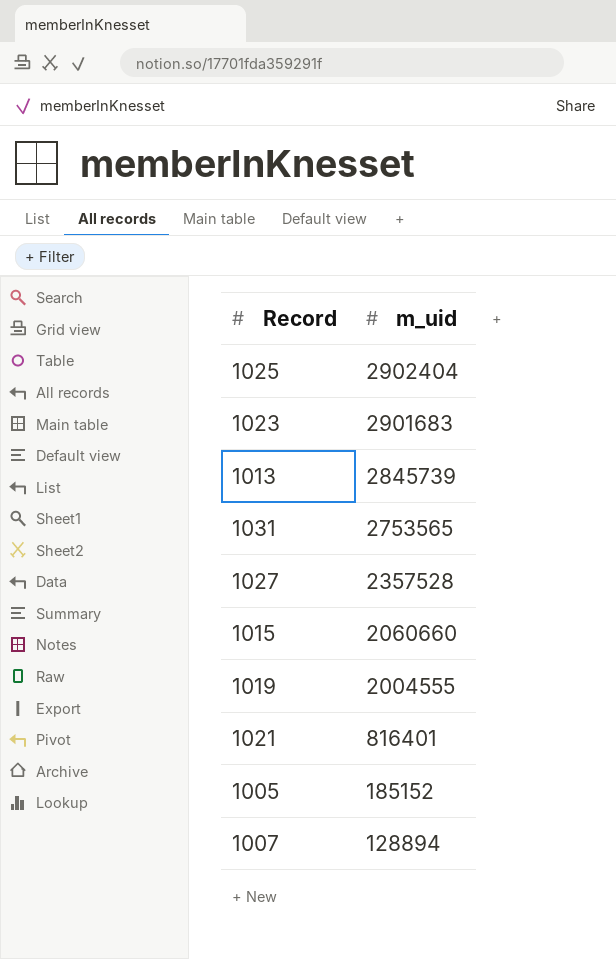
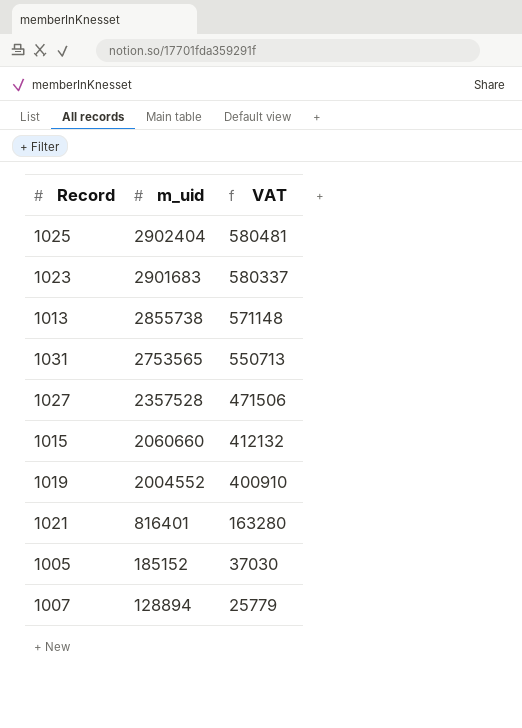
column VAT | formula: none -> [m_uid] * 0.2
1013 | m_uid: 2845739 -> 2855738
1019 | m_uid: 2004555 -> 2004552

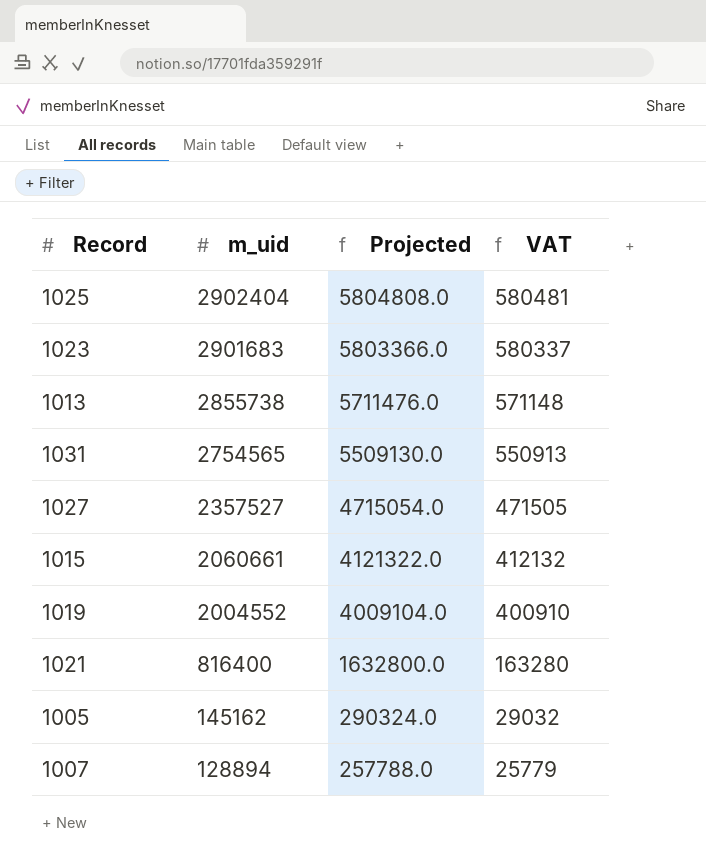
column Projected | formula: none -> [m_uid] * 2
1031 | m_uid: 2753565 -> 2754565
1031 | VAT: 550713 -> 550913
1027 | m_uid: 2357528 -> 2357527
1027 | VAT: 471506 -> 471505
1015 | m_uid: 2060660 -> 2060661
1021 | m_uid: 816401 -> 816400
1005 | m_uid: 185152 -> 145162
1005 | VAT: 37030 -> 29032

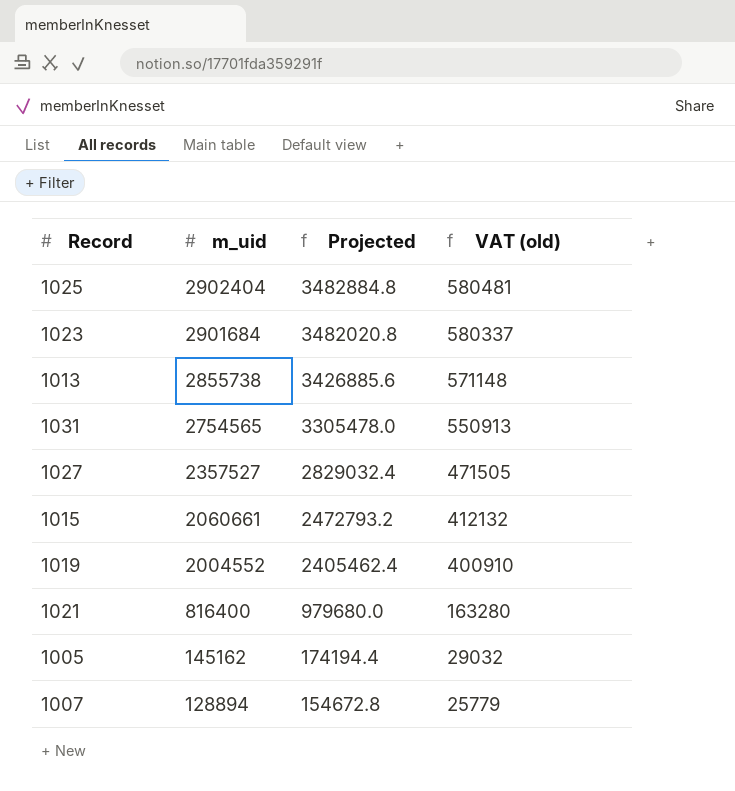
column Projected | formula: [m_uid] * 2 -> [m_uid] * 1.2
column name: VAT -> VAT (old)
1023 | m_uid: 2901683 -> 2901684

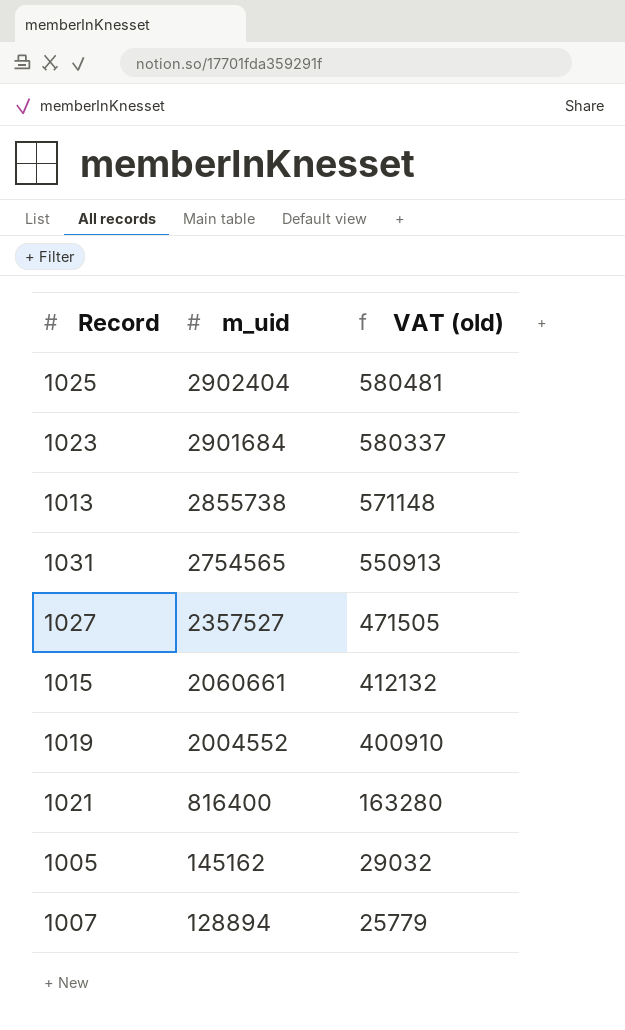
column Projected | formula: [m_uid] * 1.2 -> none

